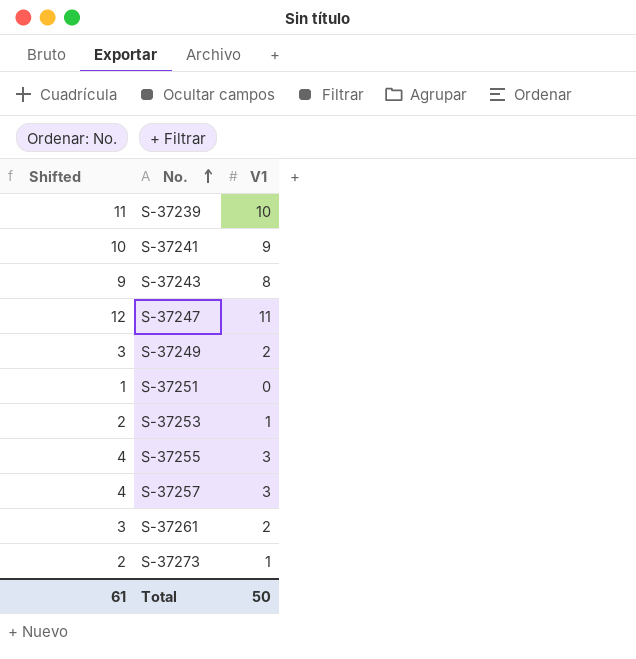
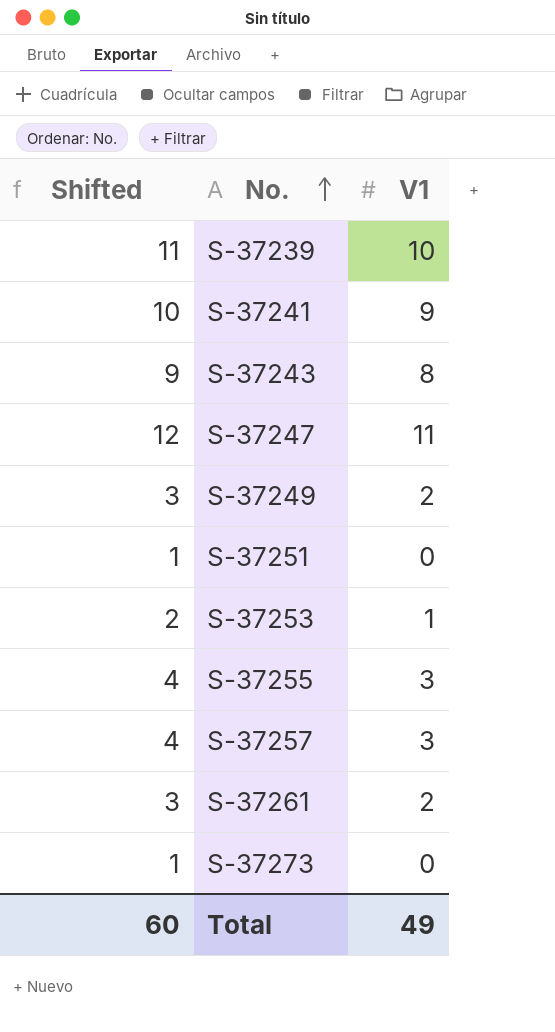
S-37273 | Shifted: 2 -> 1
S-37273 | V1: 1 -> 0
Total | Shifted: 61 -> 60
Total | V1: 50 -> 49

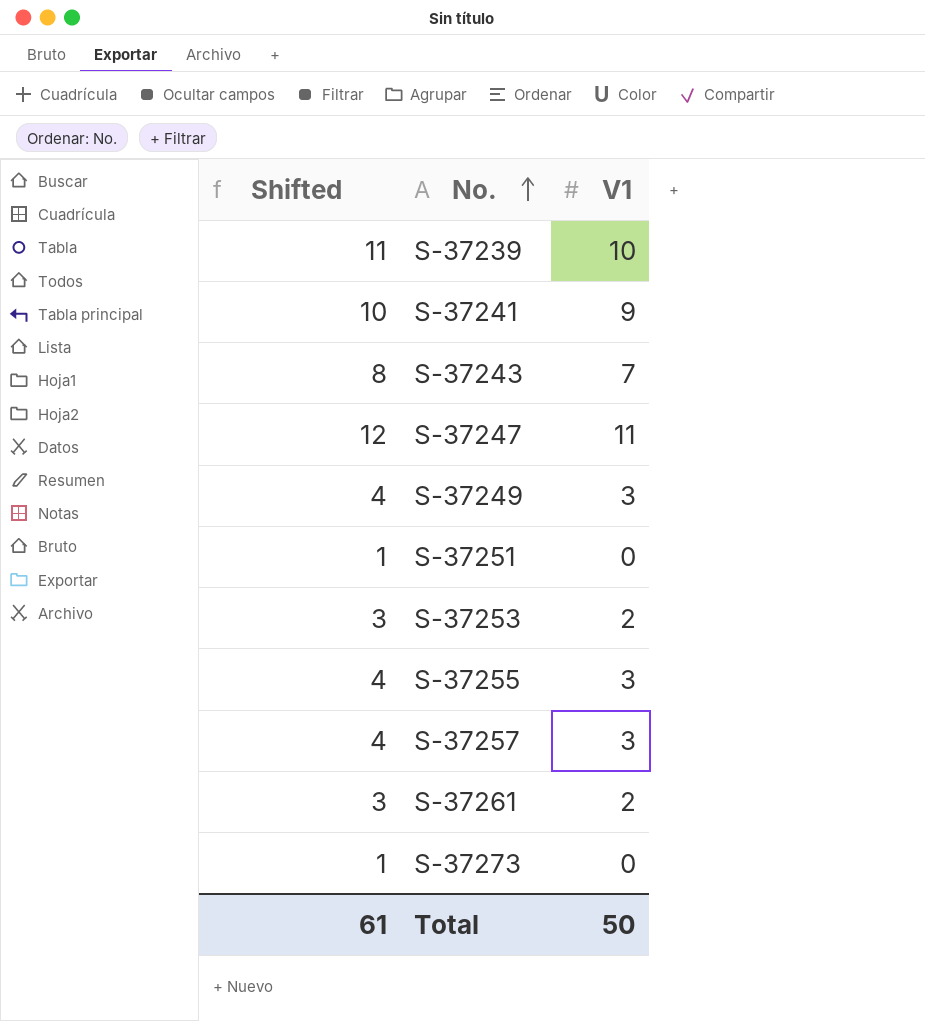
S-37243 | Shifted: 9 -> 8
S-37243 | V1: 8 -> 7
S-37249 | Shifted: 3 -> 4
S-37249 | V1: 2 -> 3
S-37253 | Shifted: 2 -> 3
S-37253 | V1: 1 -> 2
Total | Shifted: 60 -> 61
Total | V1: 49 -> 50

